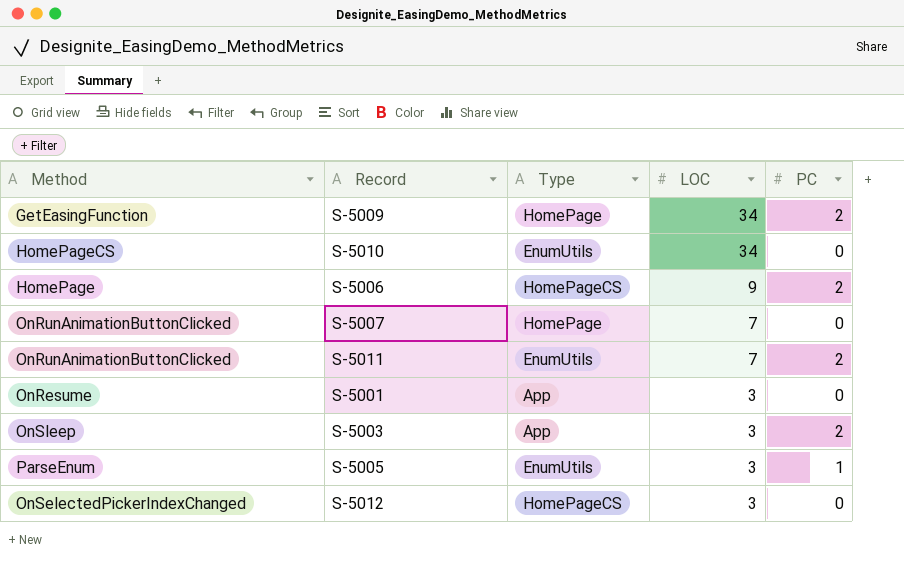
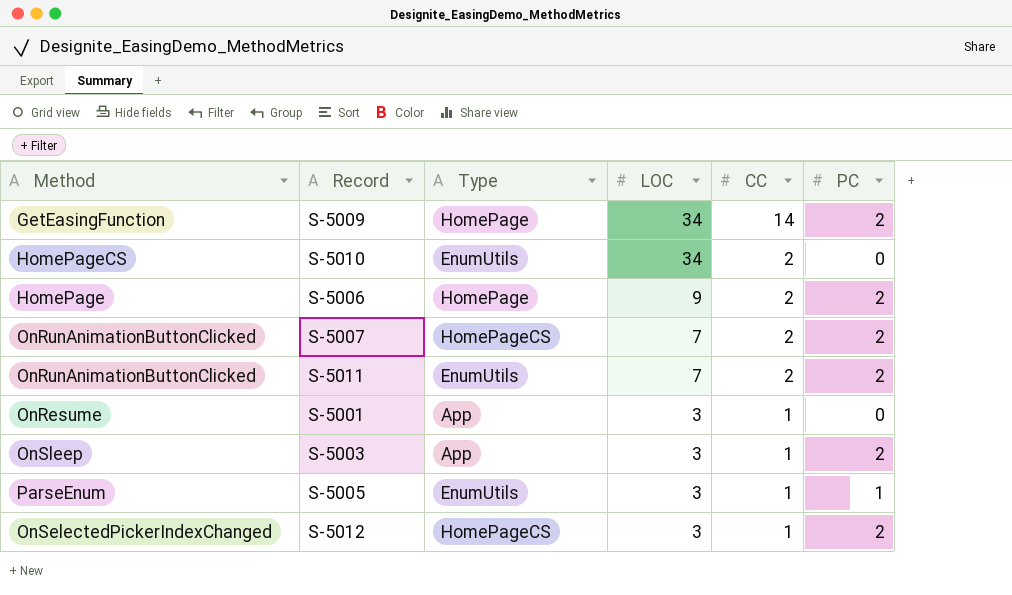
column CC | position: none -> 5
S-5006 | Type: HomePageCS -> HomePage
S-5007 | Type: HomePage -> HomePageCS
S-5007 | PC: 0 -> 2
S-5012 | PC: 0 -> 2

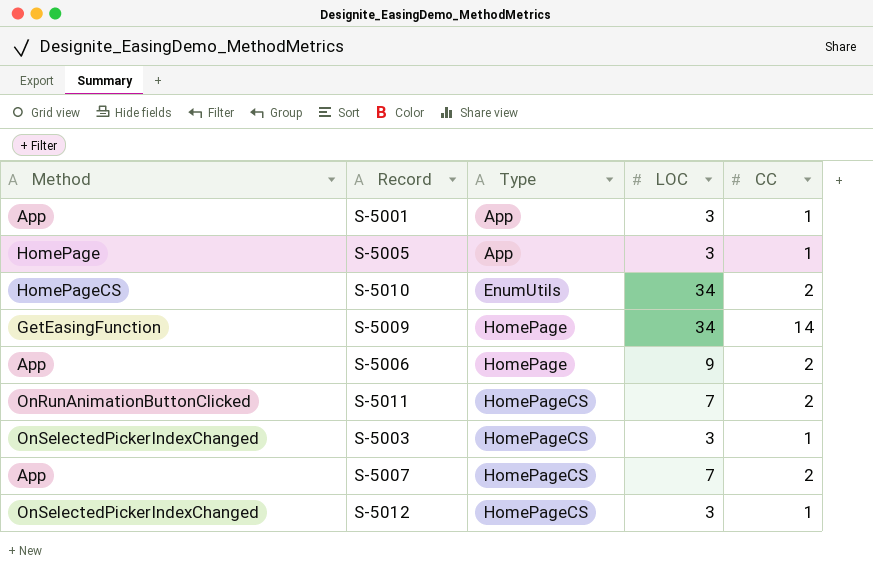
row order: LOC descending -> Type ascending
column PC | position: 6 -> none
S-5001 | Method: OnResume -> App
S-5005 | Method: ParseEnum -> HomePage
S-5005 | Type: EnumUtils -> App
S-5006 | Method: HomePage -> App
S-5011 | Type: EnumUtils -> HomePageCS
S-5003 | Method: OnSleep -> OnSelectedPickerIndexChanged
S-5003 | Type: App -> HomePageCS
S-5007 | Method: OnRunAnimationButtonClicked -> App

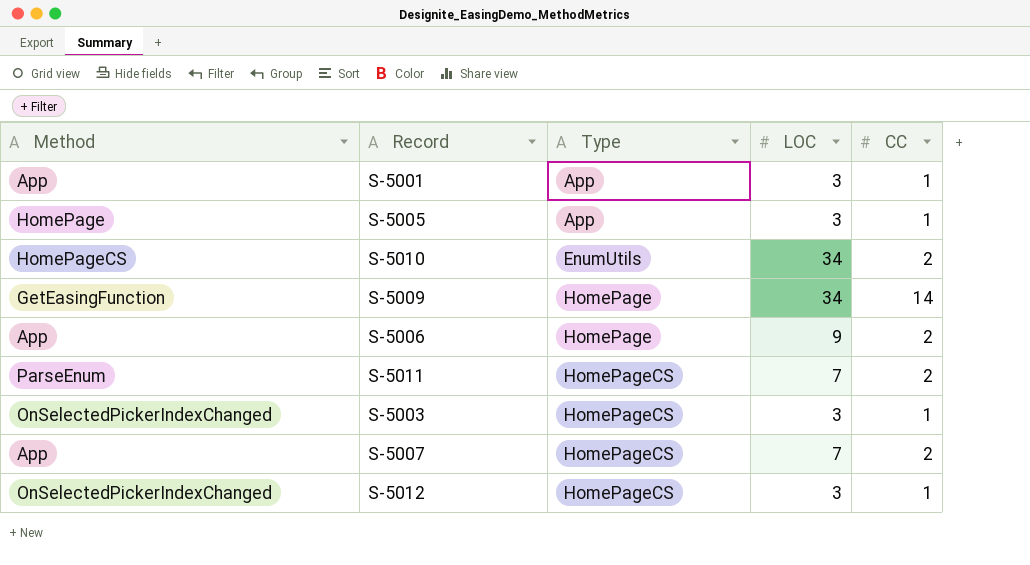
S-5011 | Method: OnRunAnimationButtonClicked -> ParseEnum

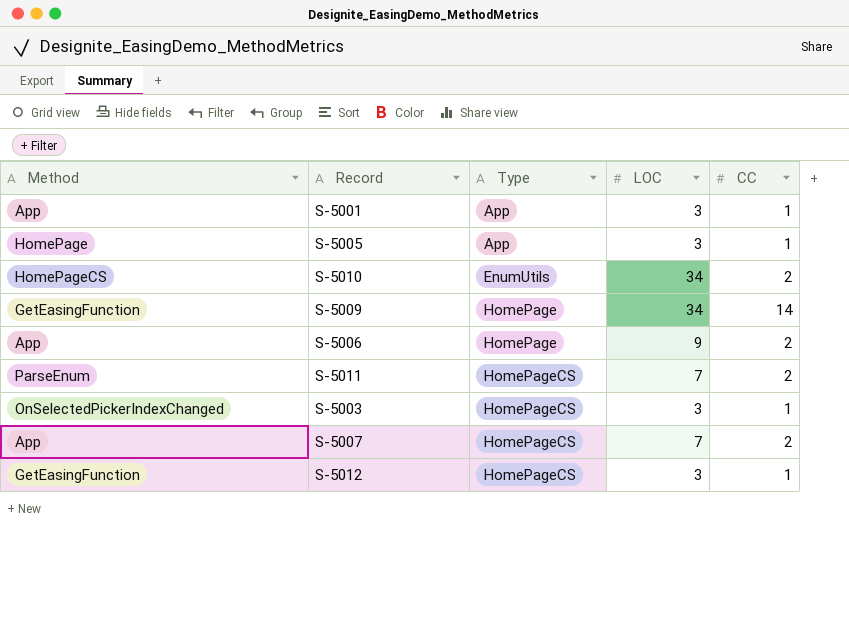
S-5012 | Method: OnSelectedPickerIndexChanged -> GetEasingFunction

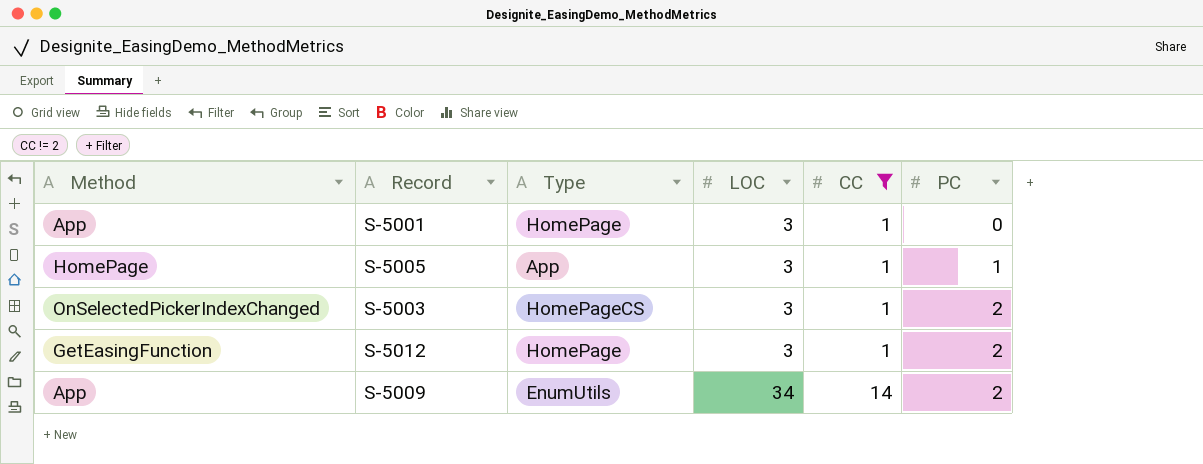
filter: none -> CC != 2
row order: Type ascending -> LOC ascending
column PC | position: none -> 6
S-5001 | Type: App -> HomePage
S-5012 | Type: HomePageCS -> HomePage
S-5009 | Method: GetEasingFunction -> App
S-5009 | Type: HomePage -> EnumUtils

